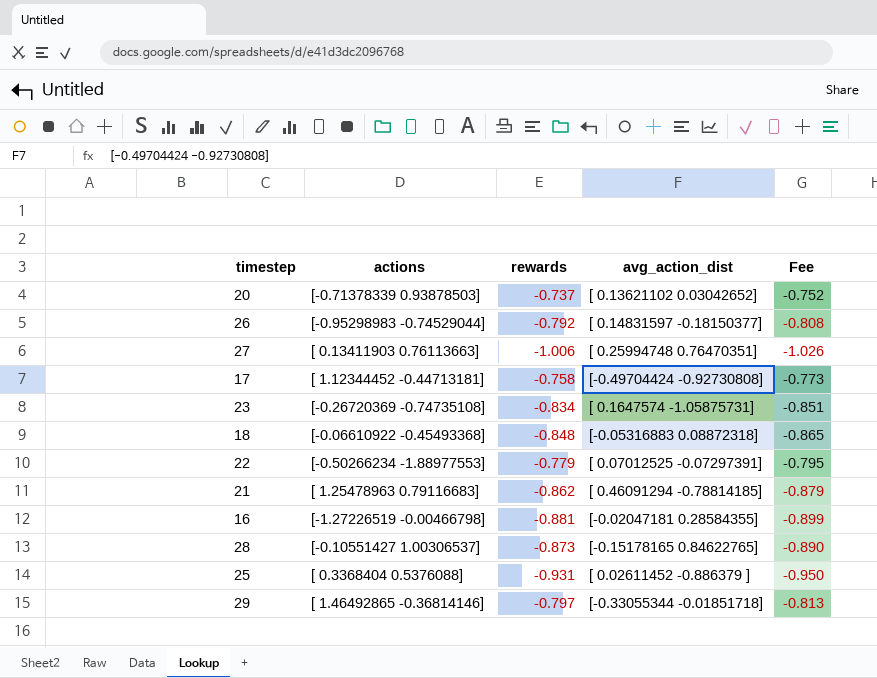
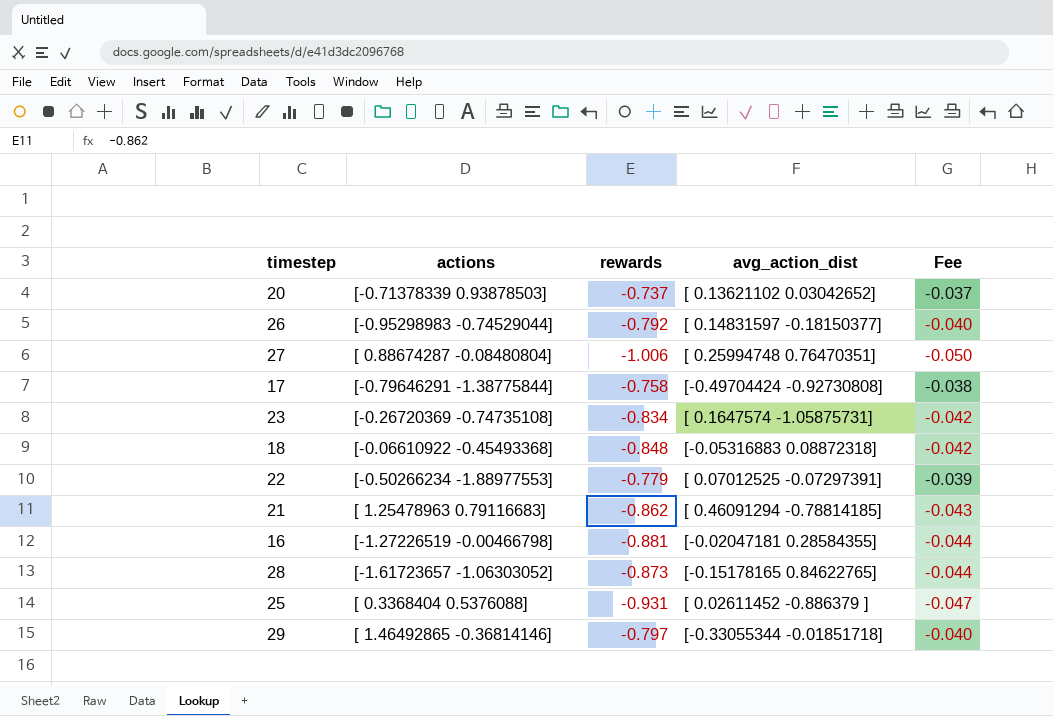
column Fee | formula: [rewards] * 1.02 -> [rewards] * 0.05
27 | actions: [ 0.13411903 0.76113663] -> [ 0.88674287 -0.08480804]
17 | actions: [ 1.12344452 -0.44713181] -> [-0.79646291 -1.38775844]
28 | actions: [-0.10551427 1.00306537] -> [-1.61723657 -1.06303052]

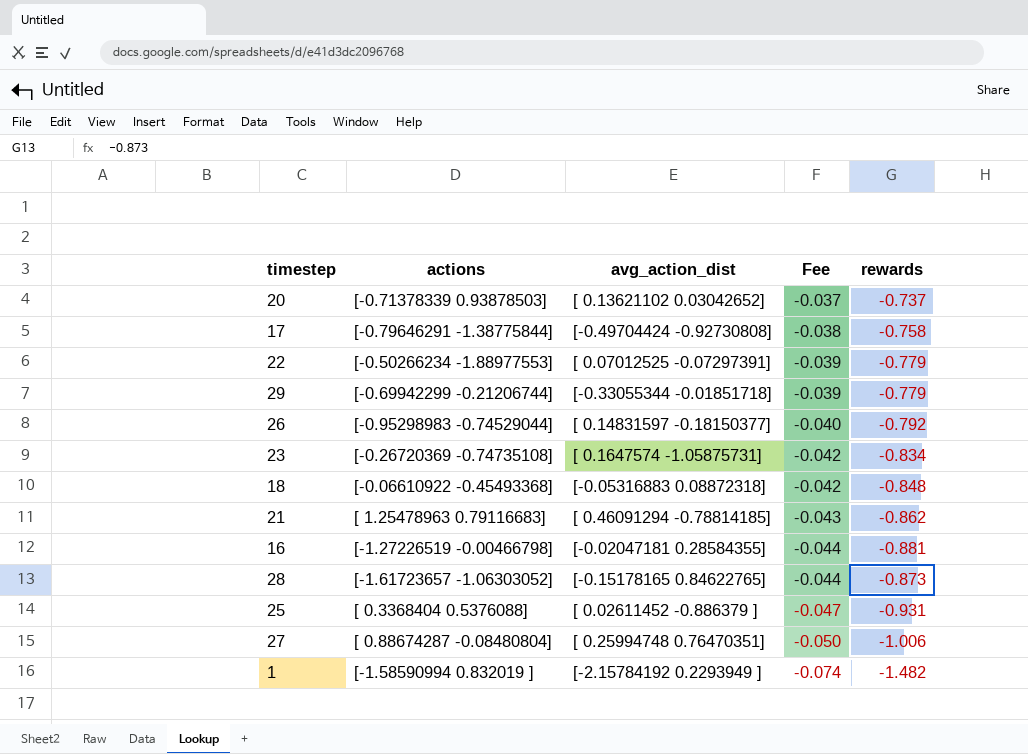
row order: none -> Fee descending
column rewards | position: 3 -> 5
29 | actions: [ 1.46492865 -0.36814146] -> [-0.69942299 -0.21206744]
29 | Fee: -0.040 -> -0.039
29 | rewards: -0.797 -> -0.779
row 1: none -> [-1.58590994 0.832019 ] | [-2.15784192 0.2293949 ] | -0.074 | -1.482

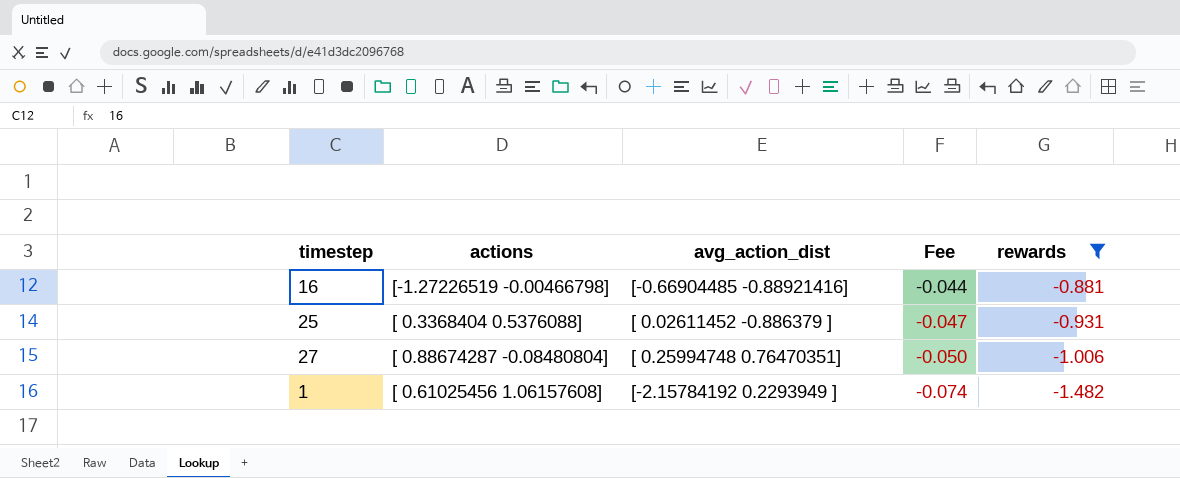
filter: none -> rewards <= -0.881
16 | avg_action_dist: [-0.02047181 0.28584355] -> [-0.66904485 -0.88921416]
1 | actions: [-1.58590994 0.832019 ] -> [ 0.61025456 1.06157608]

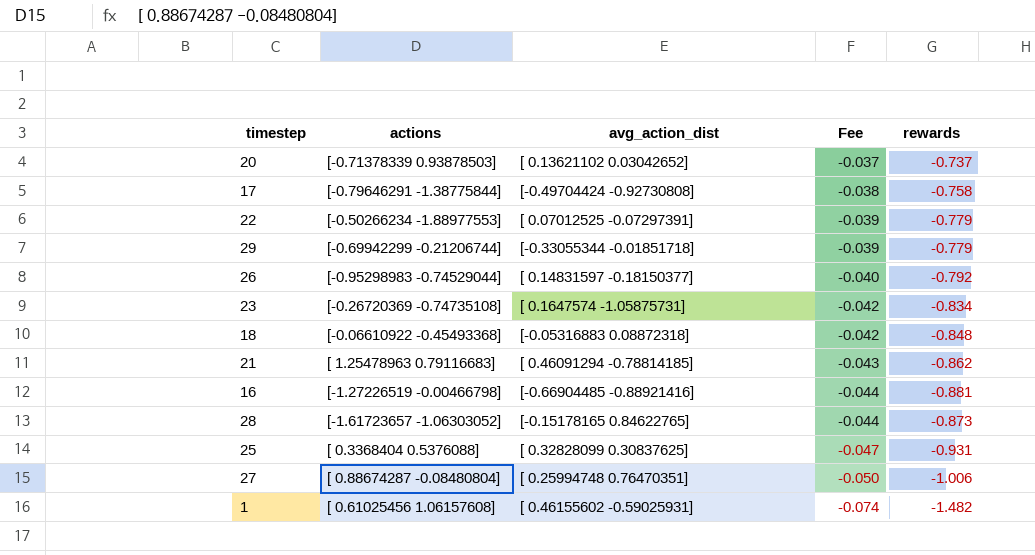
filter: rewards <= -0.881 -> none
25 | avg_action_dist: [ 0.02611452 -0.886379 ] -> [ 0.32828099 0.30837625]
1 | avg_action_dist: [-2.15784192 0.2293949 ] -> [ 0.46155602 -0.59025931]

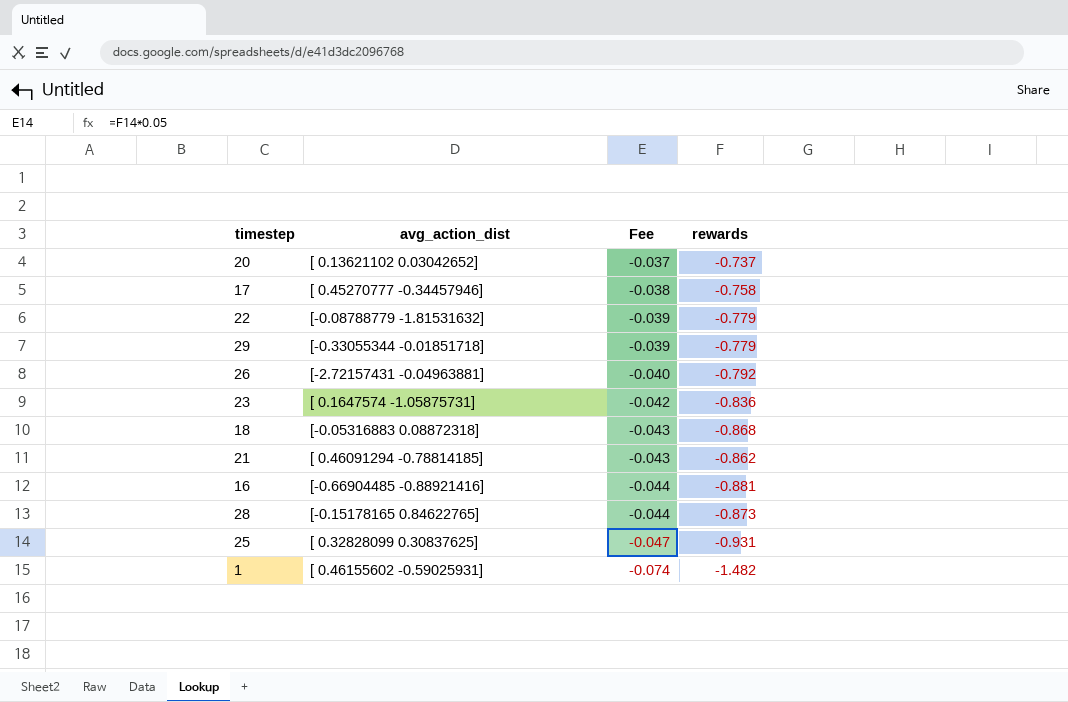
column actions | position: 2 -> none
row 27: [ 0.88674287 -0.08480804] | [ 0.25994748 0.76470351] | -0.050 | -1.006 -> none
17 | avg_action_dist: [-0.49704424 -0.92730808] -> [ 0.45270777 -0.34457946]
22 | avg_action_dist: [ 0.07012525 -0.07297391] -> [-0.08788779 -1.81531632]
26 | avg_action_dist: [ 0.14831597 -0.18150377] -> [-2.72157431 -0.04963881]
23 | rewards: -0.834 -> -0.836
18 | Fee: -0.042 -> -0.043
18 | rewards: -0.848 -> -0.868

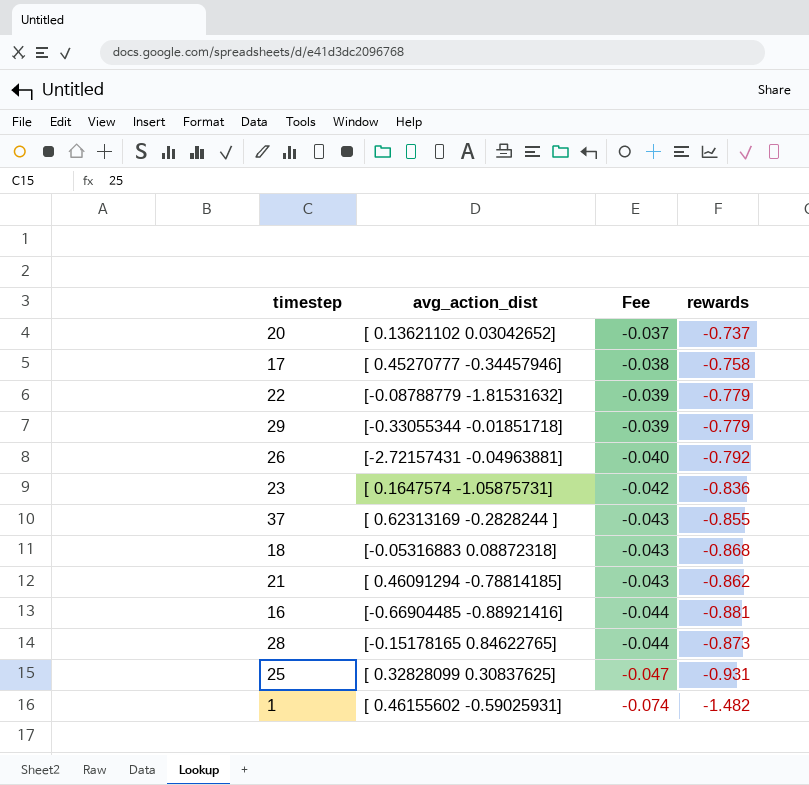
row 37: none -> [ 0.62313169 -0.2828244 ] | -0.043 | -0.855

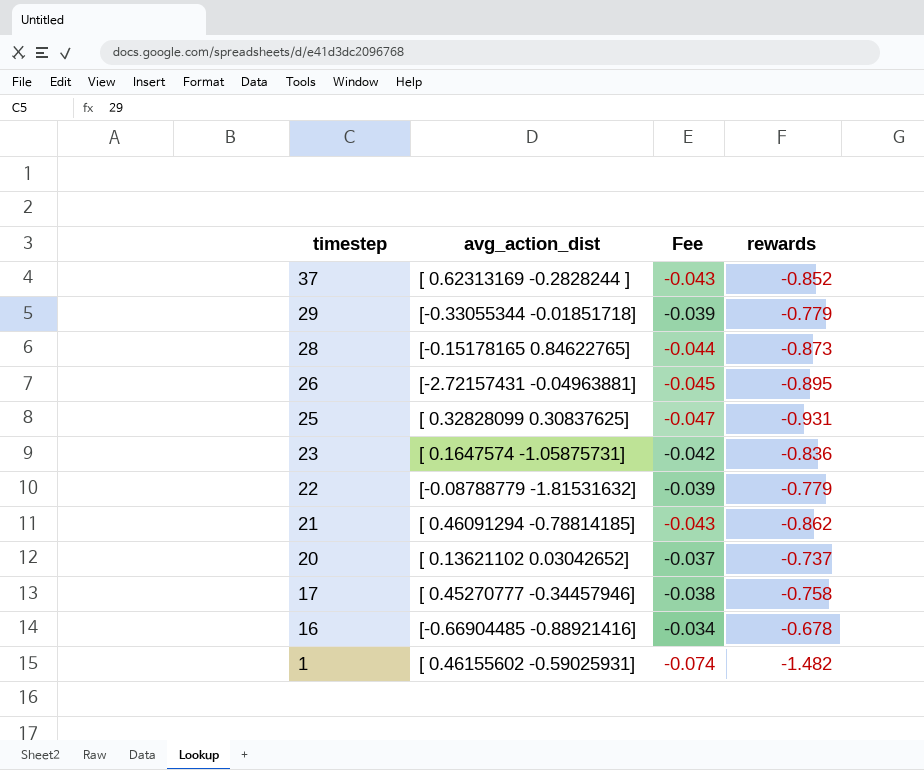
row order: Fee descending -> timestep descending
row 18: [-0.05316883 0.08872318] | -0.043 | -0.868 -> none
37 | rewards: -0.855 -> -0.852
26 | Fee: -0.040 -> -0.045
26 | rewards: -0.792 -> -0.895
16 | Fee: -0.044 -> -0.034
16 | rewards: -0.881 -> -0.678

